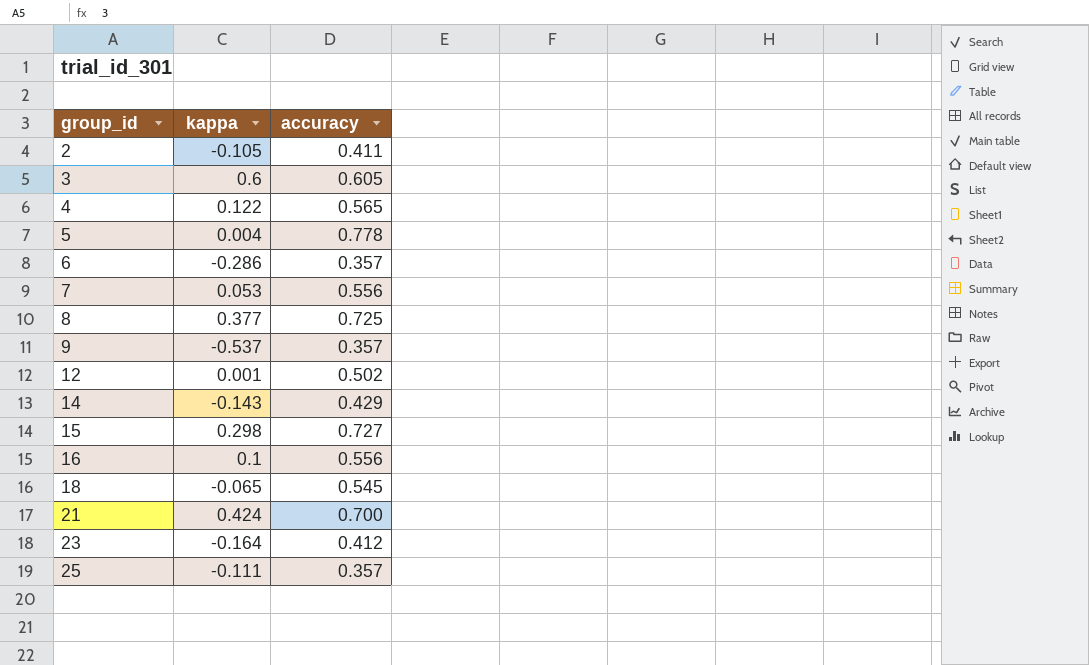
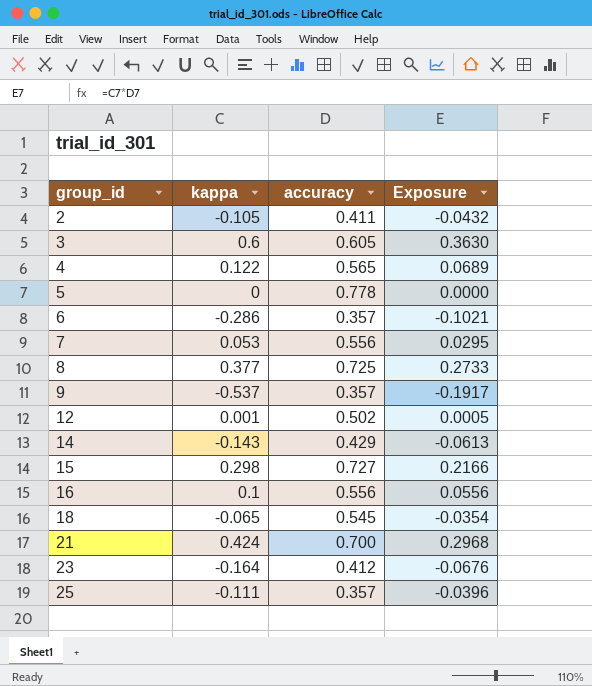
column Exposure | formula: none -> [kappa] * [accuracy]
5 | kappa: 0.004 -> 0

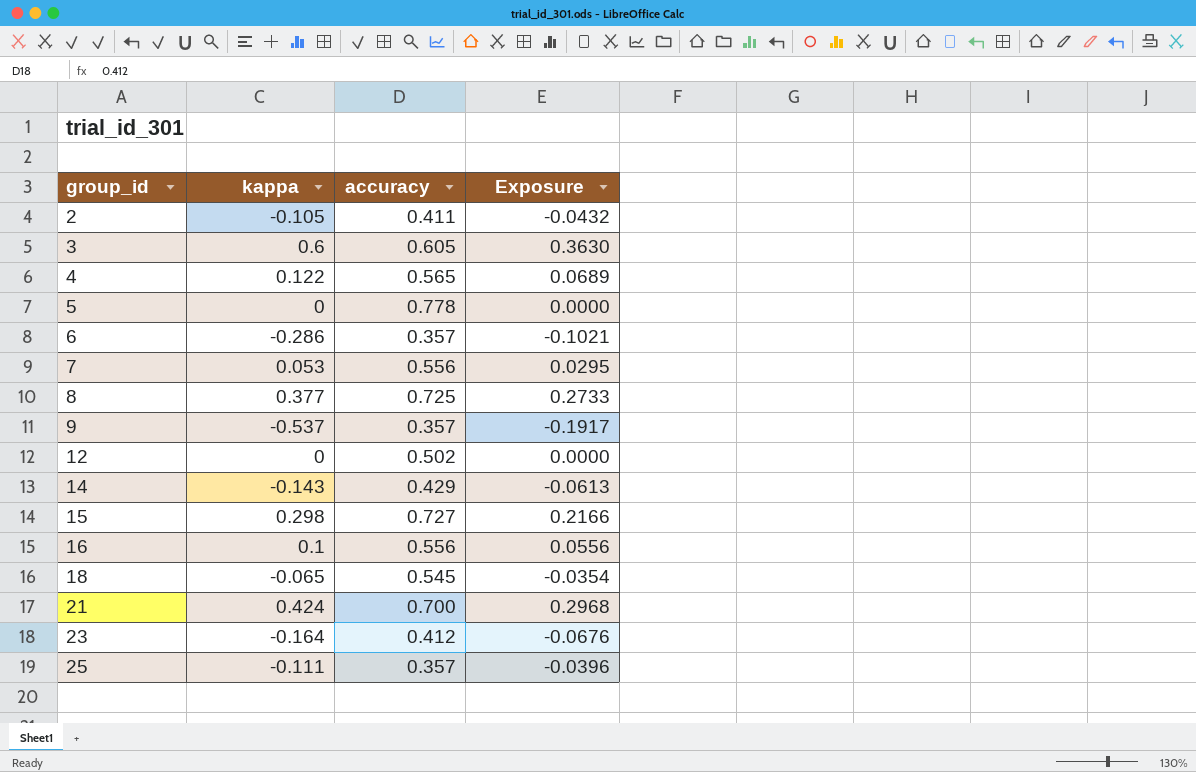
12 | kappa: 0.001 -> 0
12 | Exposure: 0.0005 -> 0.0000

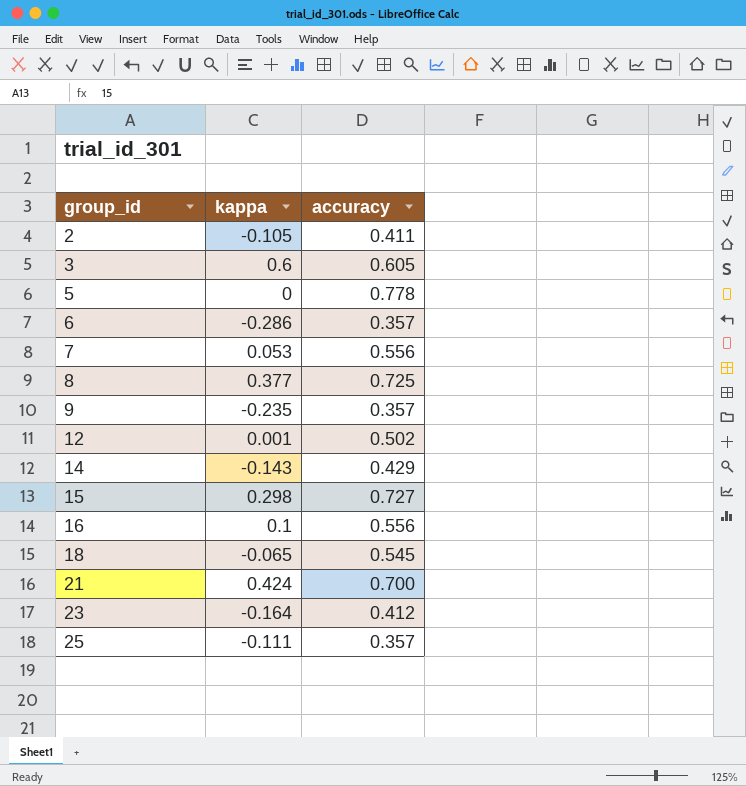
column Exposure | formula: [kappa] * [accuracy] -> none
row 4: 0.122 | 0.565 | 0.0689 -> none
9 | kappa: -0.537 -> -0.235
12 | kappa: 0 -> 0.001

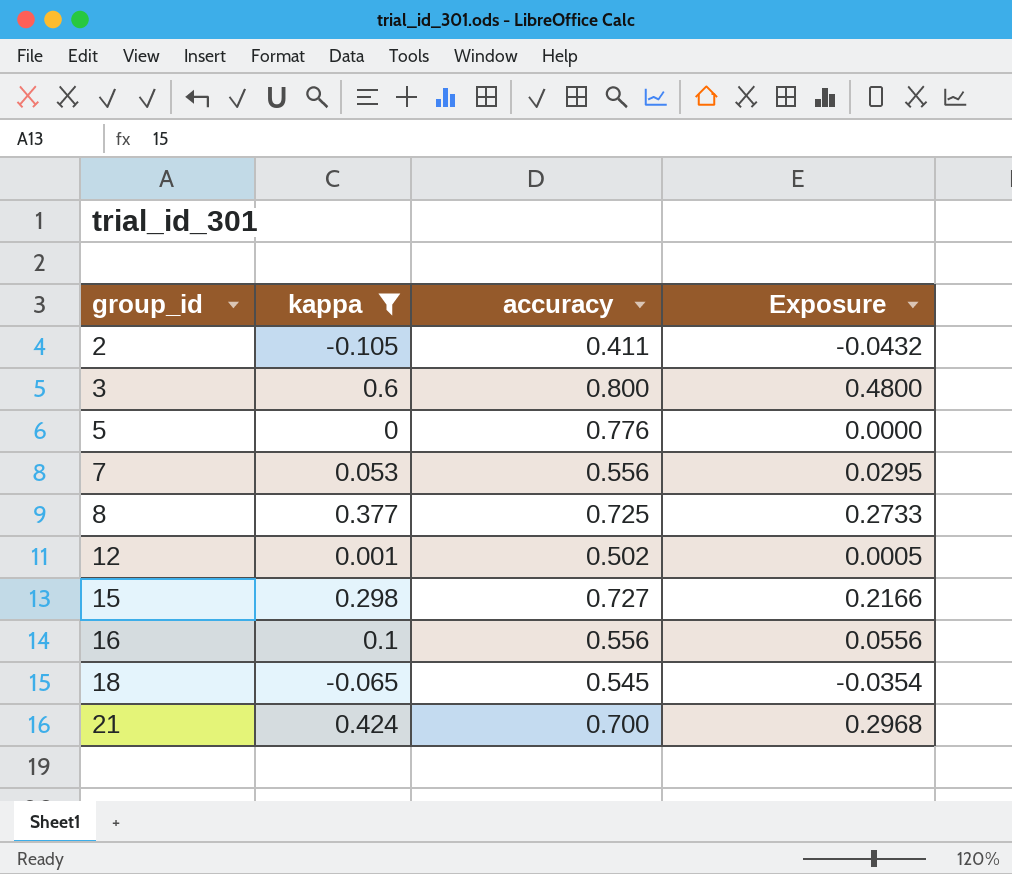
filter: none -> kappa >= -0.105
column Exposure | formula: none -> [kappa] * [accuracy]
3 | accuracy: 0.605 -> 0.800
5 | accuracy: 0.778 -> 0.776

